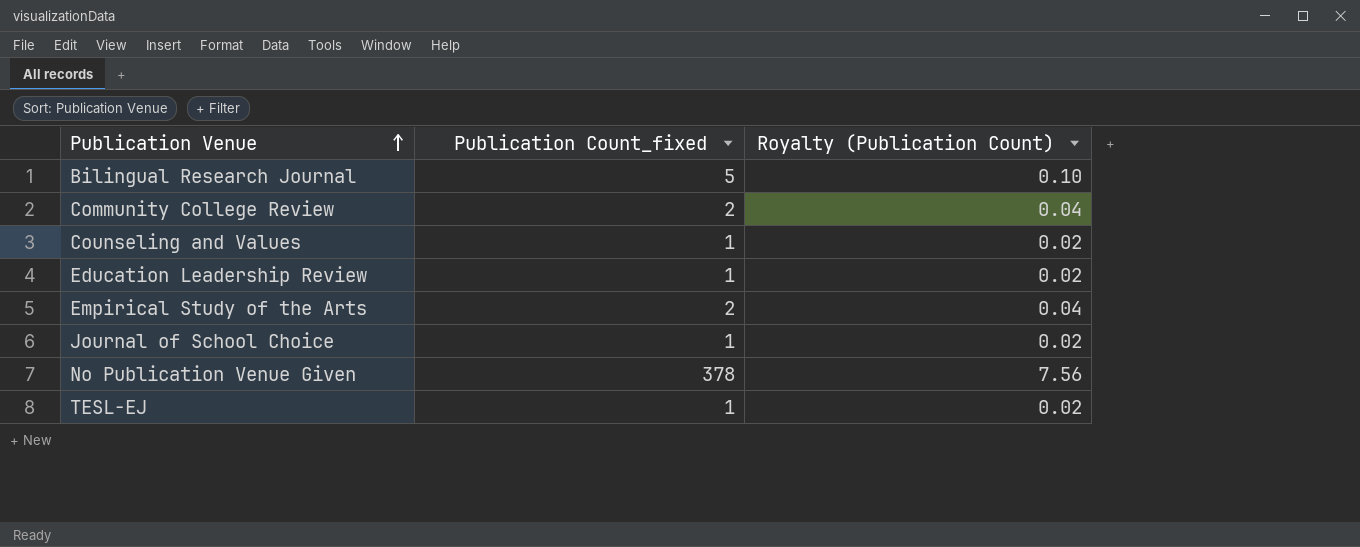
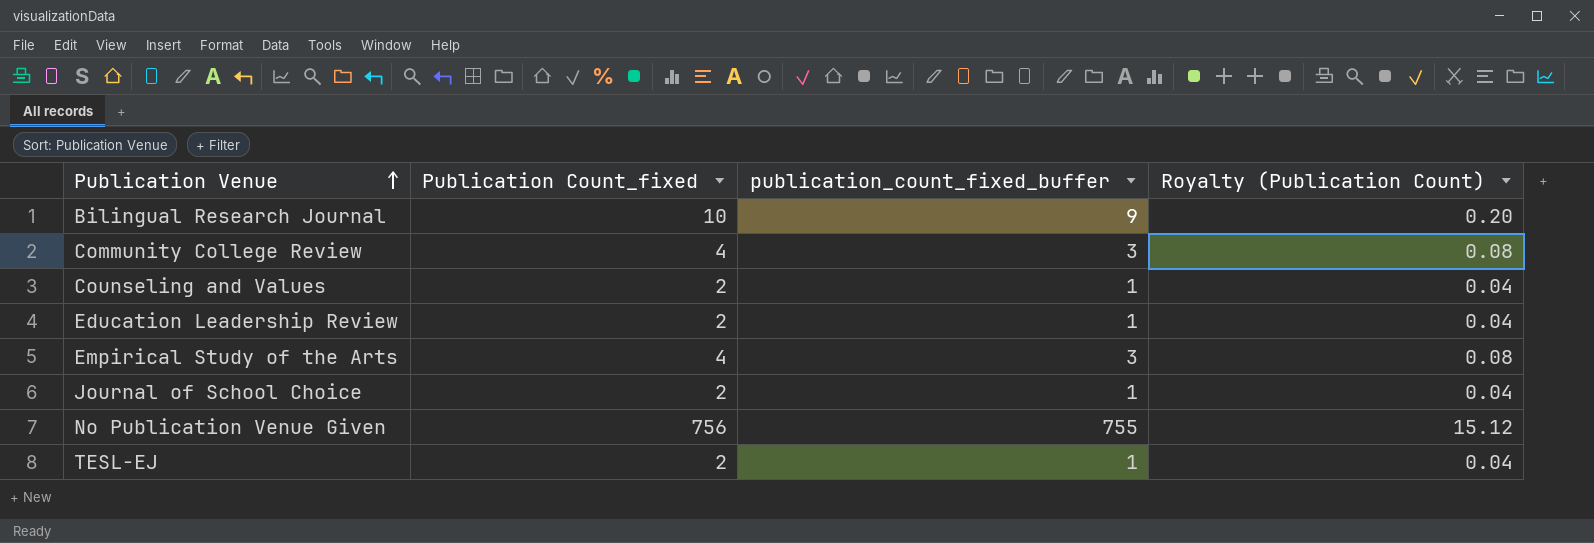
column publication_count_fixed_buffer | formula: none -> [Publication Count_fixed] - 1
Bilingual Research Journal | Publication Count_fixed: 5 -> 10
Bilingual Research Journal | Royalty (Publication Count): 0.10 -> 0.20
Community College Review | Publication Count_fixed: 2 -> 4
Community College Review | Royalty (Publication Count): 0.04 -> 0.08
Counseling and Values | Publication Count_fixed: 1 -> 2
Counseling and Values | Royalty (Publication Count): 0.02 -> 0.04
Education Leadership Review | Publication Count_fixed: 1 -> 2
Education Leadership Review | Royalty (Publication Count): 0.02 -> 0.04
Empirical Study of the Arts | Publication Count_fixed: 2 -> 4
Empirical Study of the Arts | Royalty (Publication Count): 0.04 -> 0.08
Journal of School Choice | Publication Count_fixed: 1 -> 2
Journal of School Choice | Royalty (Publication Count): 0.02 -> 0.04
No Publication Venue Given | Publication Count_fixed: 378 -> 756
No Publication Venue Given | Royalty (Publication Count): 7.56 -> 15.12
TESL-EJ | Publication Count_fixed: 1 -> 2
TESL-EJ | Royalty (Publication Count): 0.02 -> 0.04

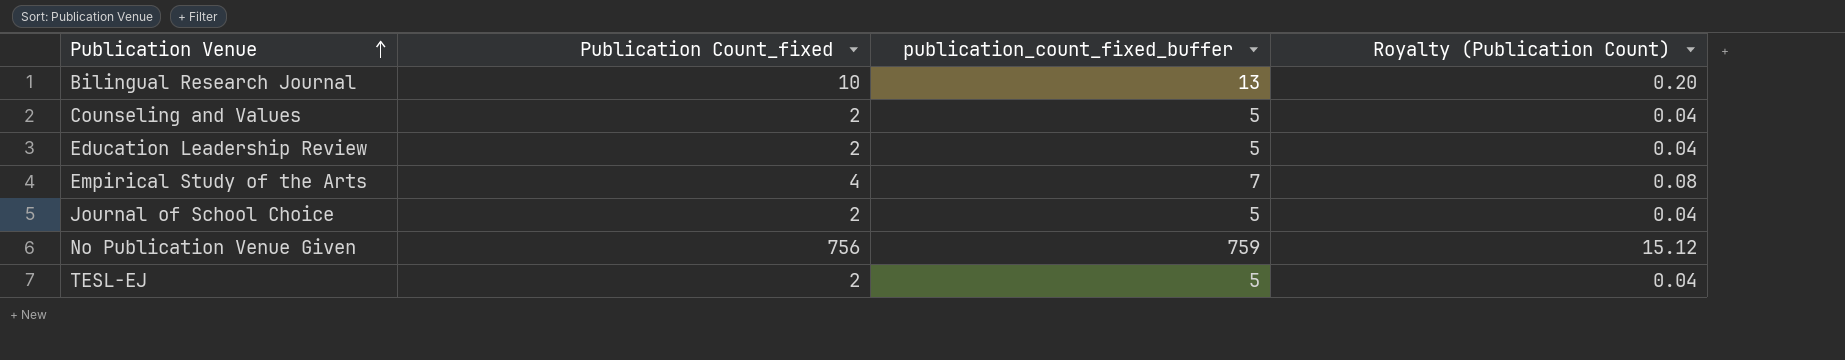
column publication_count_fixed_buffer | formula: [Publication Count_fixed] - 1 -> [Publication Count_fixed] + 3
row Community College Review: 4 | 3 | 0.08 -> none

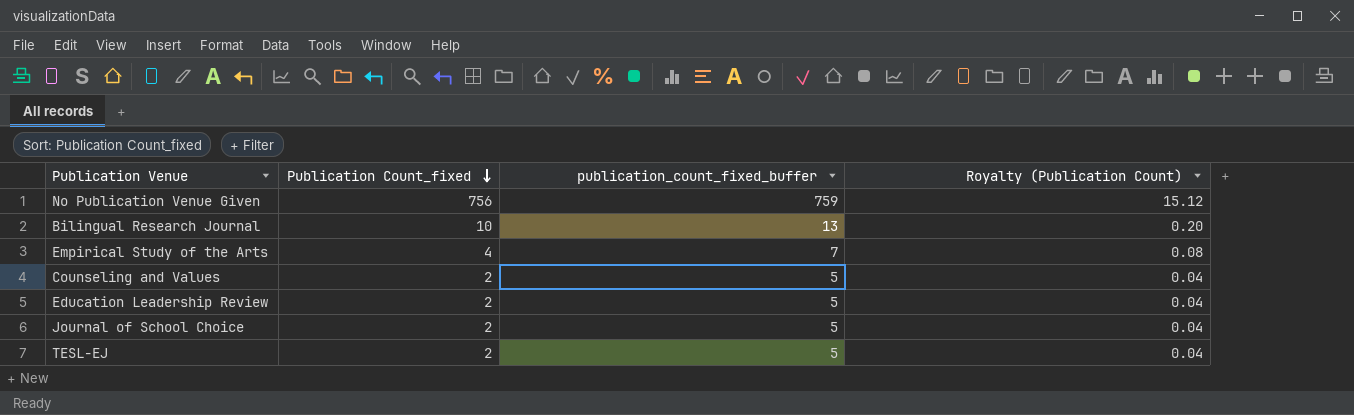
row order: Publication Venue ascending -> Publication Count_fixed descending

